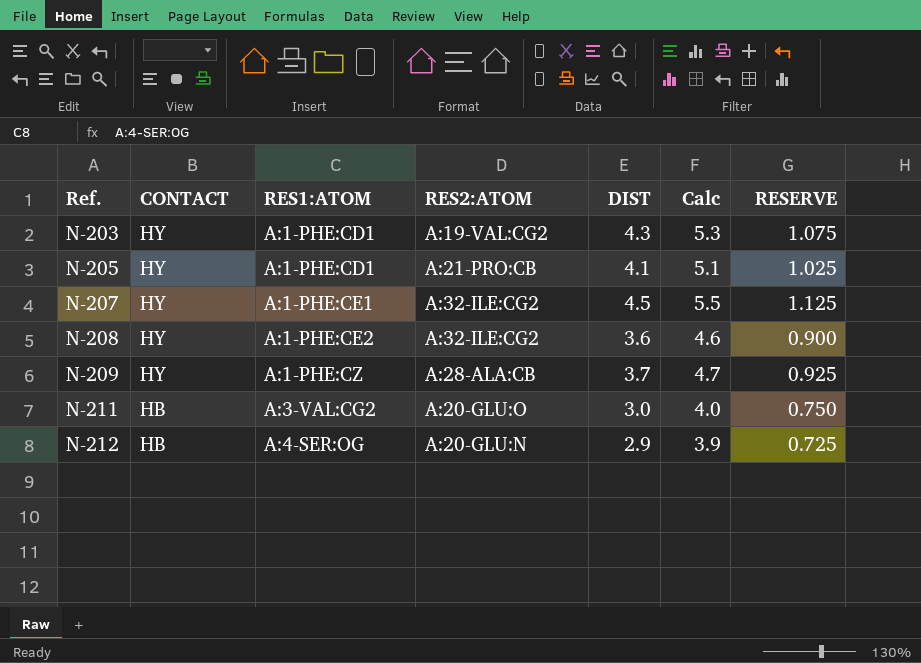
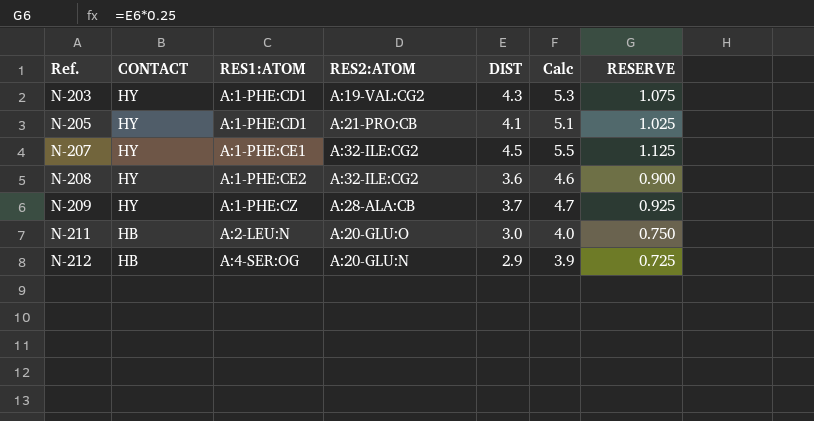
N-211 | RES1:ATOM: A:3-VAL:CG2 -> A:2-LEU:N

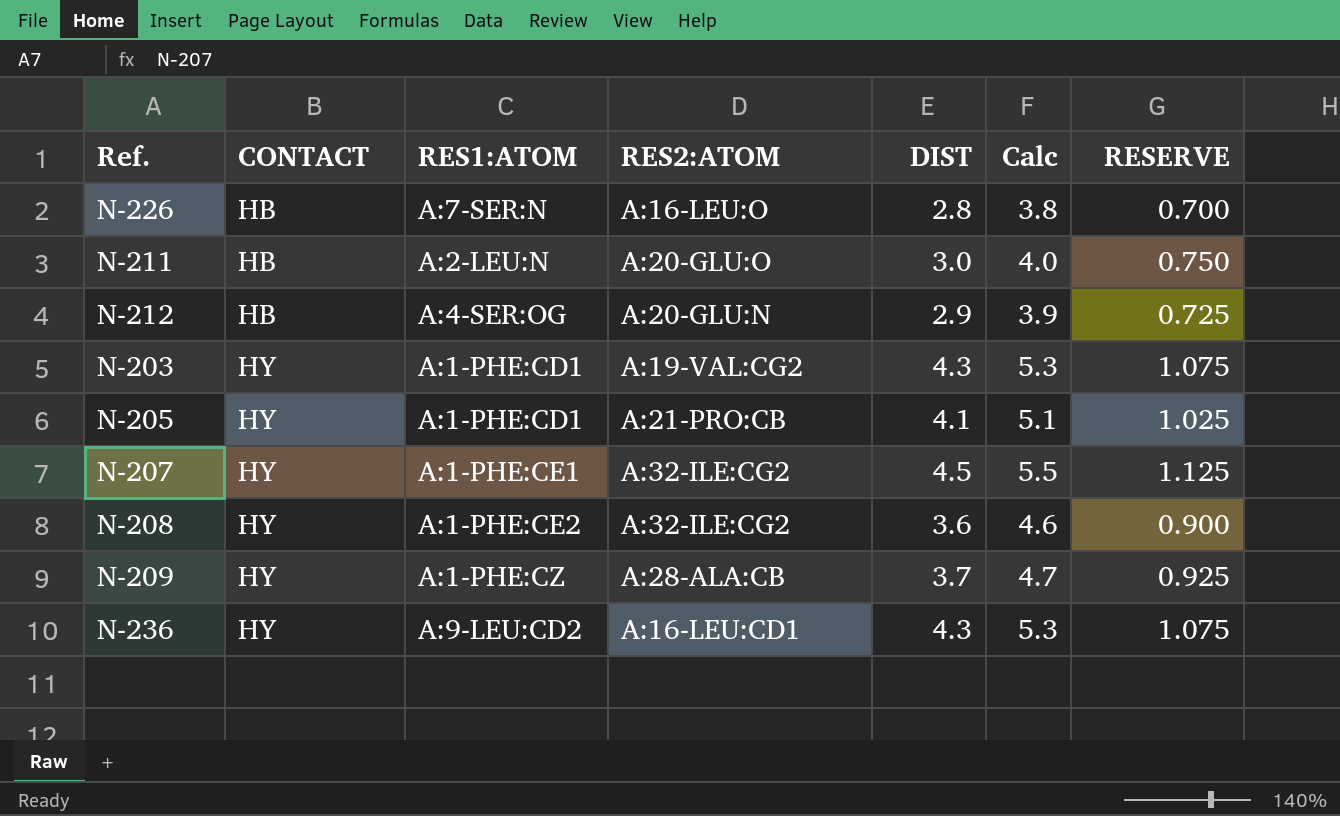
row order: Ref. ascending -> CONTACT ascending
row N-226: none -> HB | A:7-SER:N | A:16-LEU:O | 2.8 | 3.8 | 0.700
row N-236: none -> HY | A:9-LEU:CD2 | A:16-LEU:CD1 | 4.3 | 5.3 | 1.075

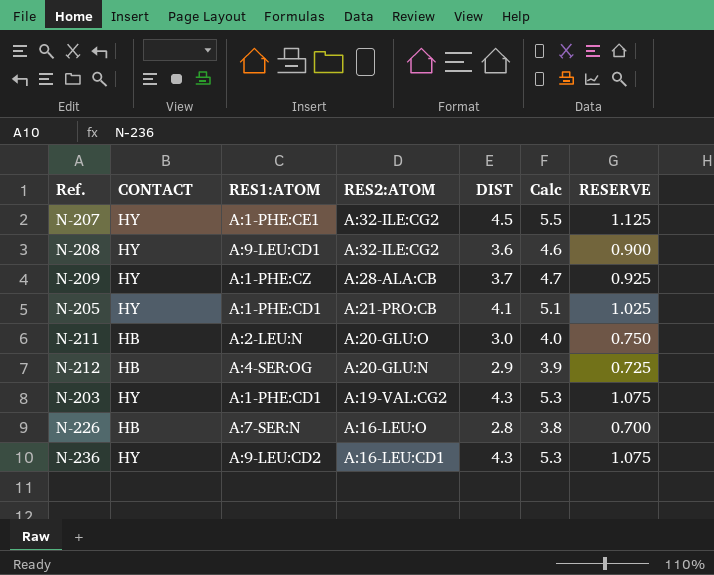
row order: CONTACT ascending -> RES2:ATOM descending
N-208 | RES1:ATOM: A:1-PHE:CE2 -> A:9-LEU:CD1

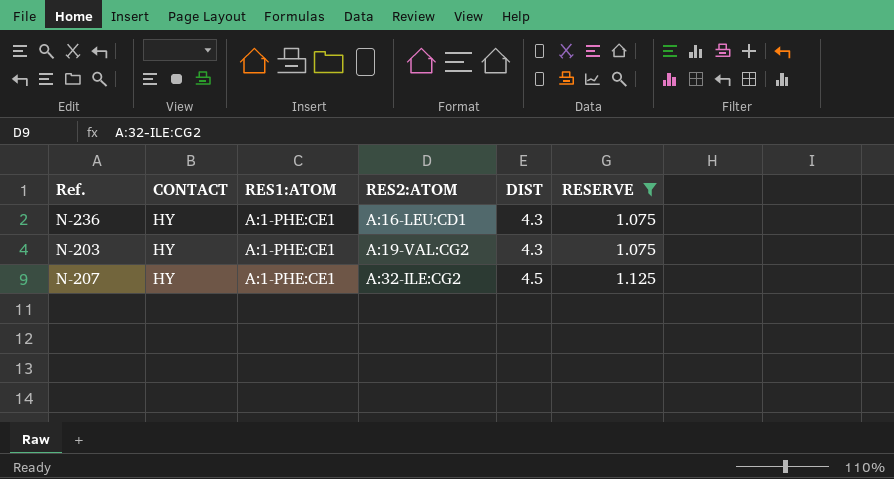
filter: none -> RESERVE >= 1.075
row order: RES2:ATOM descending -> RES2:ATOM ascending
column Calc | formula: [DIST] + 1 -> none
N-236 | RES1:ATOM: A:9-LEU:CD2 -> A:1-PHE:CE1
N-203 | RES1:ATOM: A:1-PHE:CD1 -> A:1-PHE:CE1

